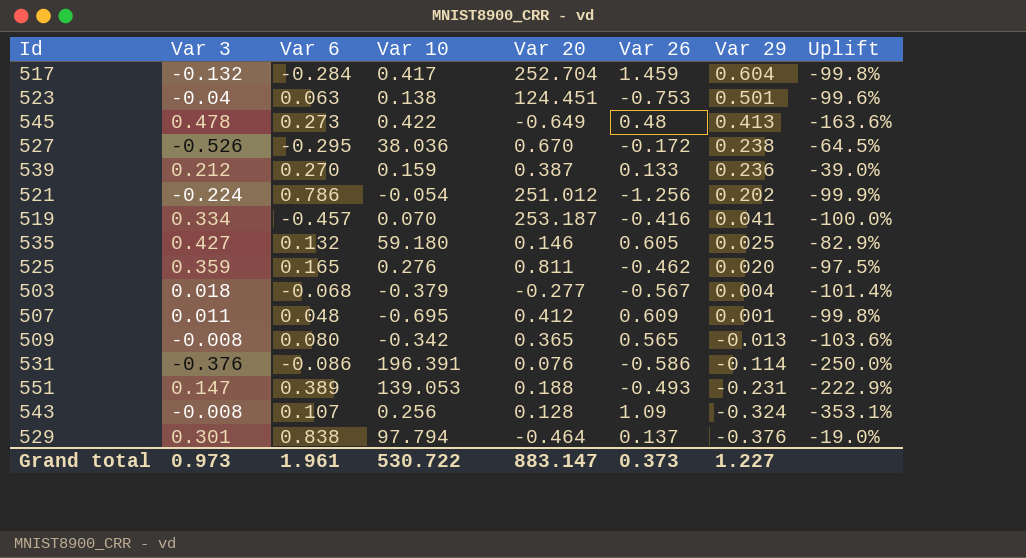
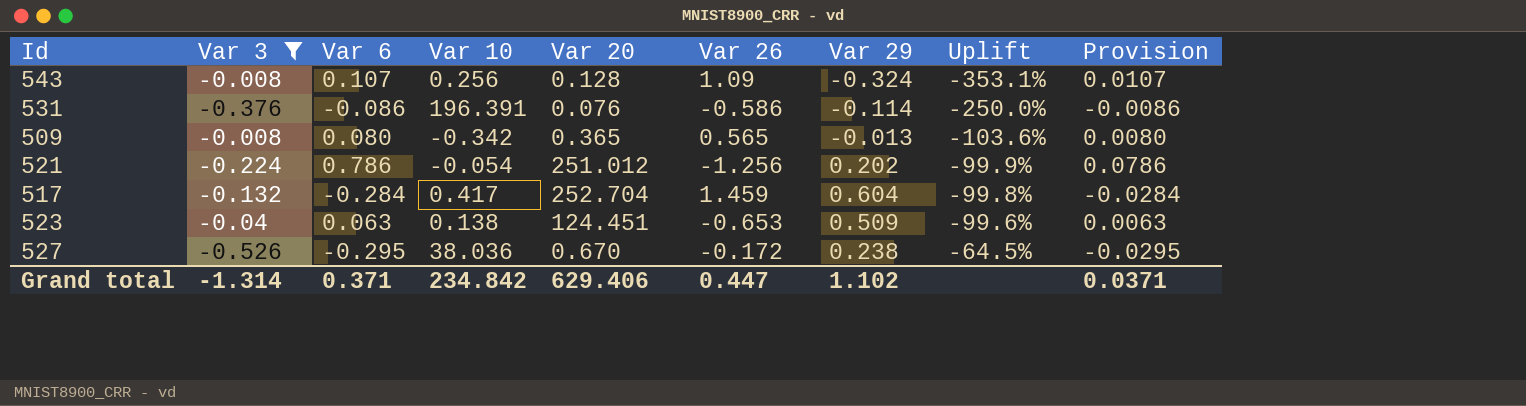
filter: none -> Var 3 <= -0.008
row order: Var 29 descending -> Uplift ascending
column Provision | formula: none -> [Var 6] * 0.1
523 | Var 26: -0.753 -> -0.653
523 | Var 29: 0.501 -> 0.509
Grand total | Var 3: 0.973 -> -1.314
Grand total | Var 6: 1.961 -> 0.371
Grand total | Var 10: 530.722 -> 234.842
Grand total | Var 20: 883.147 -> 629.406
Grand total | Var 26: 0.373 -> 0.447
Grand total | Var 29: 1.227 -> 1.102

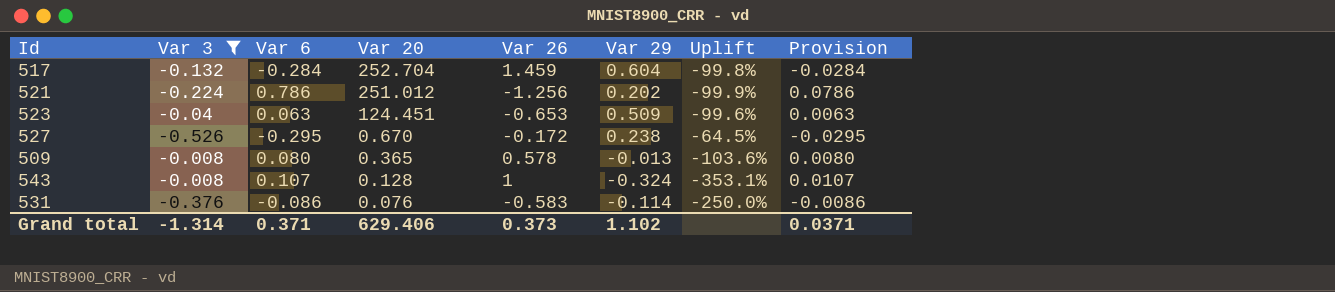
row order: Uplift ascending -> Var 20 descending
column Var 10 | position: 4 -> none
509 | Var 26: 0.565 -> 0.578
543 | Var 26: 1.09 -> 1
531 | Var 26: -0.586 -> -0.583
Grand total | Var 26: 0.447 -> 0.373

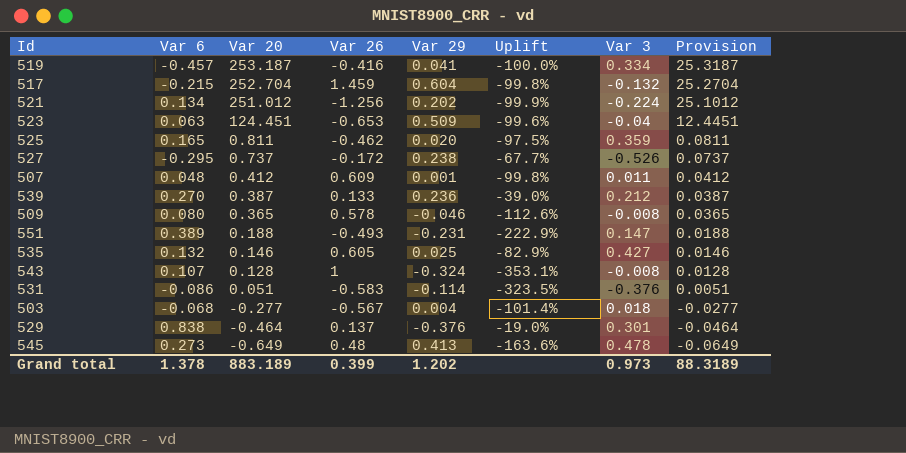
filter: Var 3 <= -0.008 -> none
column Var 3 | position: 2 -> 7
column Provision | formula: [Var 6] * 0.1 -> [Var 20] * 0.1
517 | Var 6: -0.284 -> -0.215
521 | Var 6: 0.786 -> 0.134
527 | Var 20: 0.670 -> 0.737
527 | Uplift: -64.5% -> -67.7%
509 | Var 29: -0.013 -> -0.046
509 | Uplift: -103.6% -> -112.6%
531 | Var 20: 0.076 -> 0.051
531 | Uplift: -250.0% -> -323.5%
Grand total | Var 6: 0.371 -> 1.378
Grand total | Var 20: 629.406 -> 883.189
Grand total | Var 26: 0.373 -> 0.399
Grand total | Var 29: 1.102 -> 1.202
Grand total | Var 3: -1.314 -> 0.973
Grand total | Provision: 0.0371 -> 88.3189

